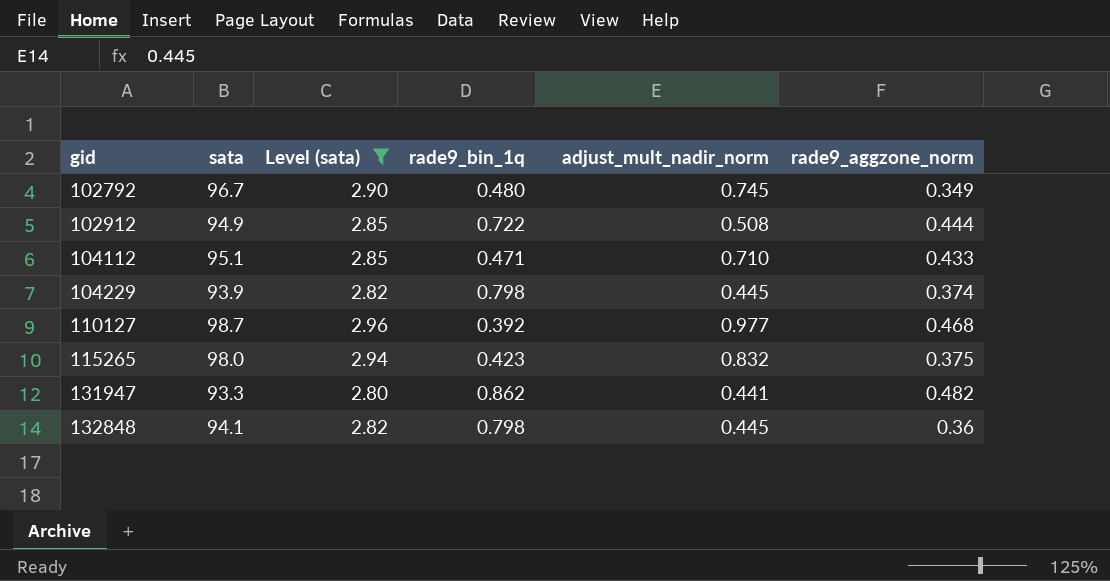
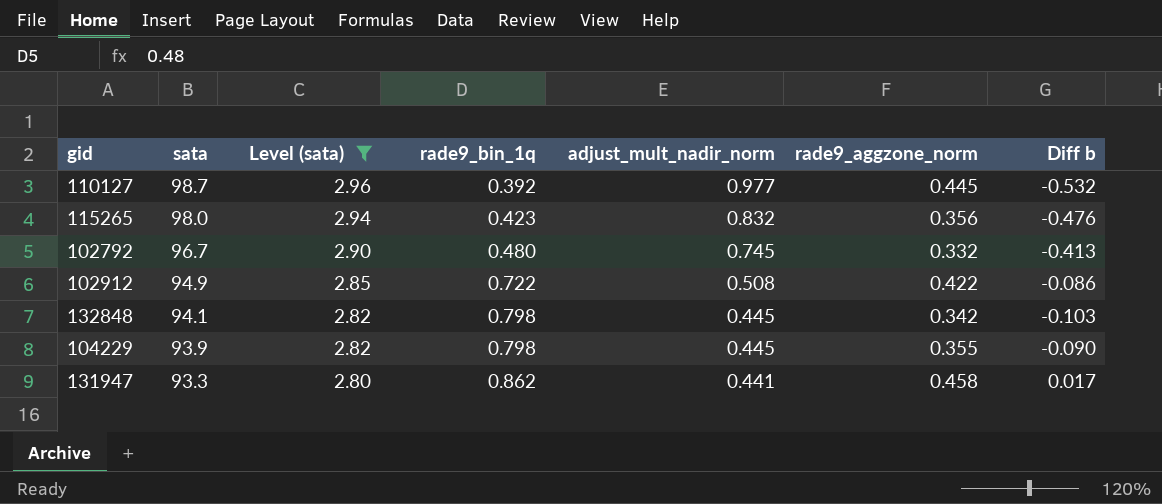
row order: gid ascending -> sata descending
column Diff b | formula: none -> [rade9_aggzone_norm] - [adjust_mult_nadir_norm]
row 104112: 95.1 | 2.85 | 0.471 | 0.710 | 0.433 -> none
110127 | rade9_aggzone_norm: 0.468 -> 0.445
115265 | rade9_aggzone_norm: 0.375 -> 0.356
102792 | rade9_aggzone_norm: 0.349 -> 0.332
102912 | rade9_aggzone_norm: 0.444 -> 0.422
132848 | rade9_aggzone_norm: 0.36 -> 0.342
104229 | rade9_aggzone_norm: 0.374 -> 0.355
131947 | rade9_aggzone_norm: 0.482 -> 0.458

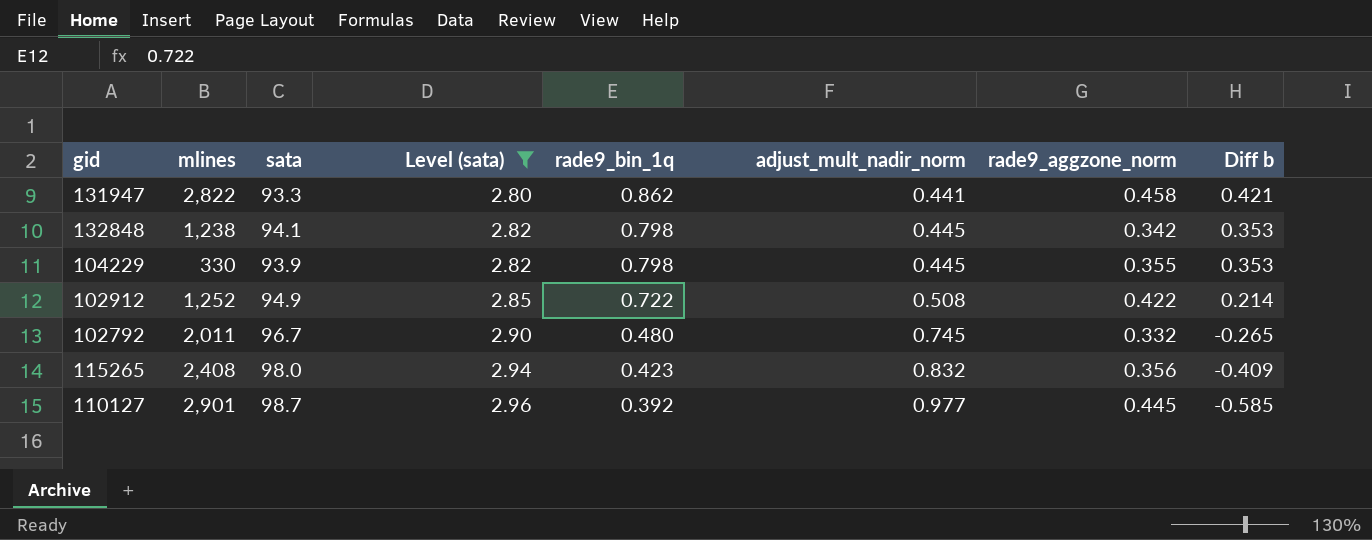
row order: sata descending -> Level (sata) ascending
column mlines | position: none -> 2
column Diff b | formula: [rade9_aggzone_norm] - [adjust_mult_nadir_norm] -> [rade9_bin_1q] - [adjust_mult_nadir_norm]

